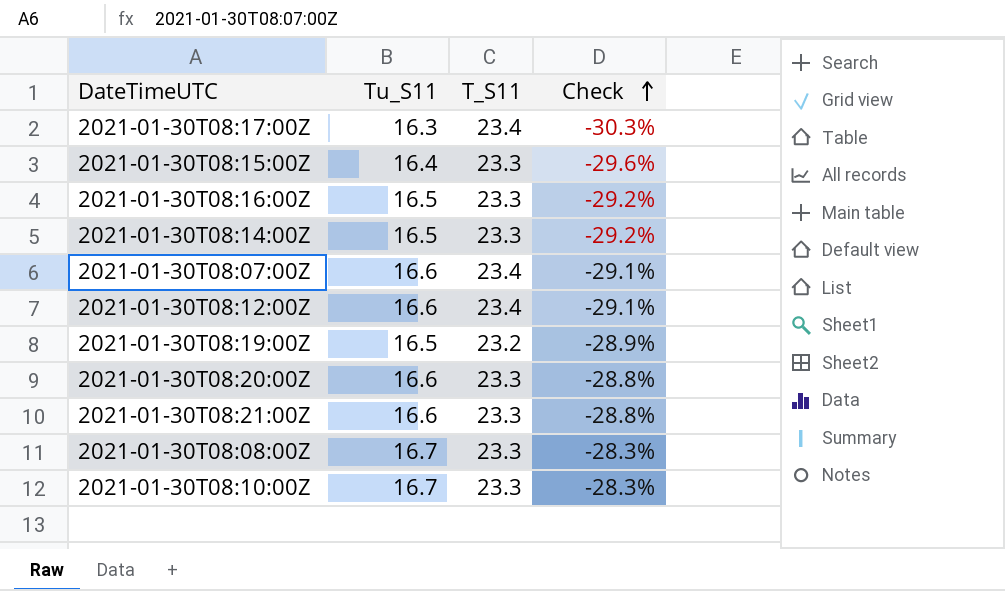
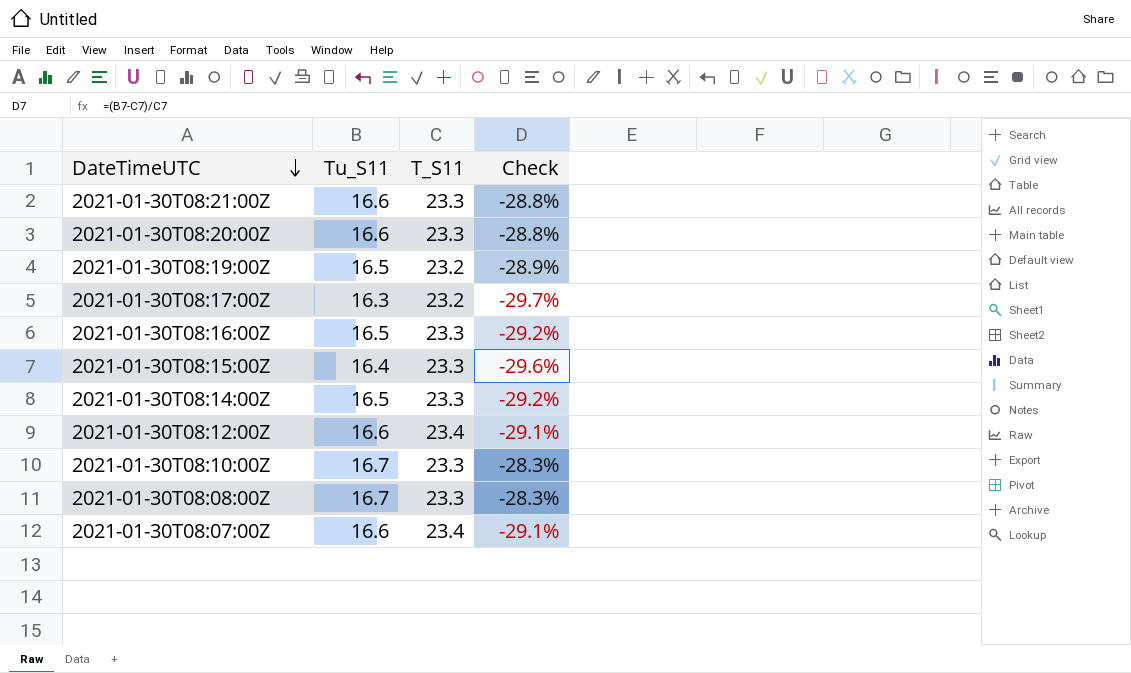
row order: Check ascending -> DateTimeUTC descending
2021-01-30T08:17:00Z | T_S11: 23.4 -> 23.2
2021-01-30T08:17:00Z | Check: -30.3% -> -29.7%

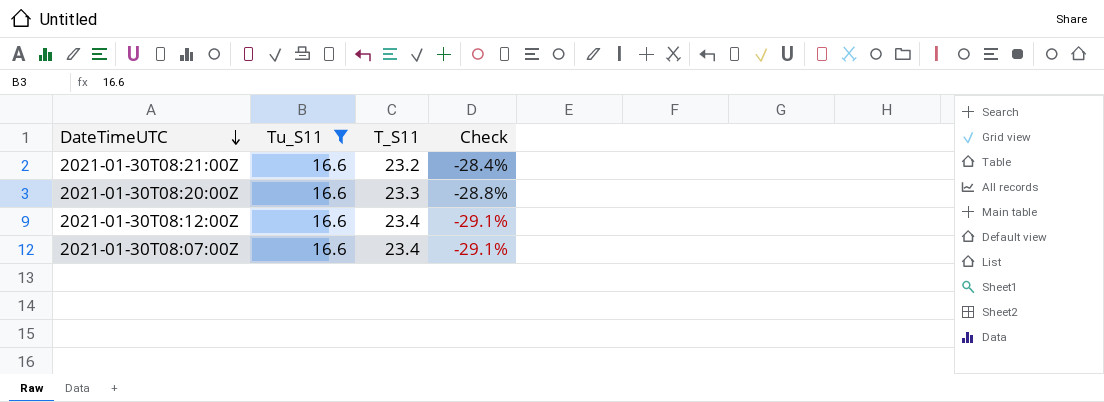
filter: none -> Tu_S11 = 16.6
2021-01-30T08:21:00Z | T_S11: 23.3 -> 23.2
2021-01-30T08:21:00Z | Check: -28.8% -> -28.4%

